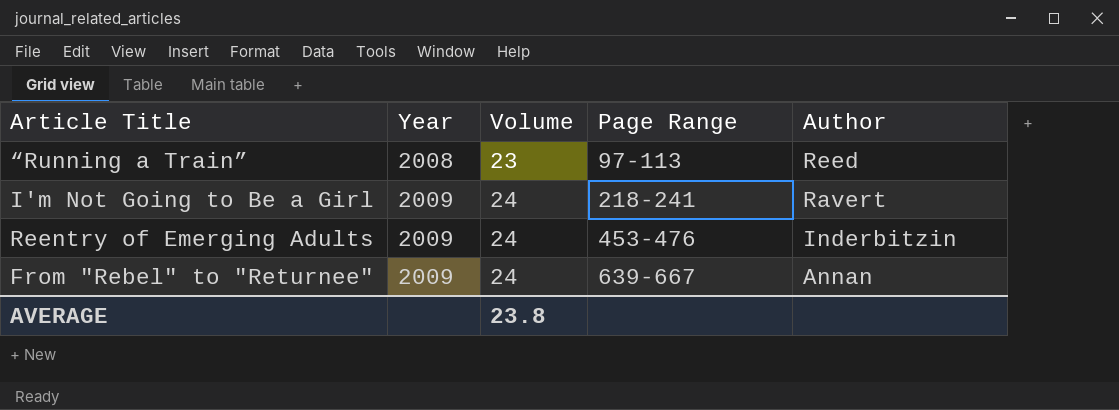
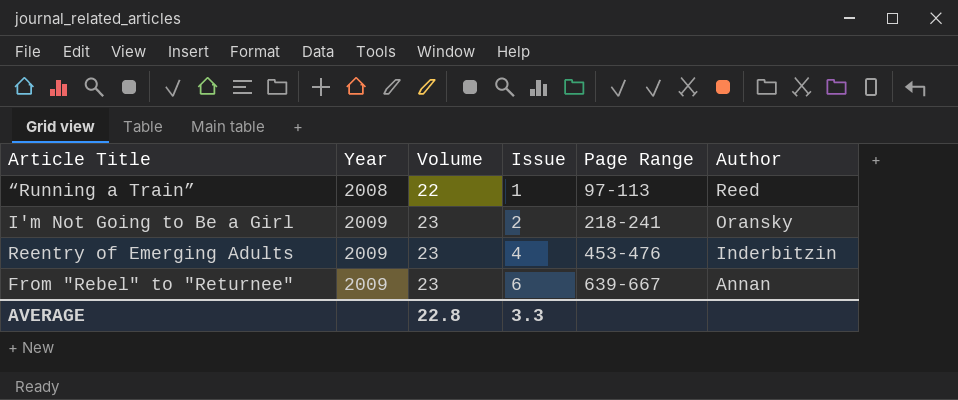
column Issue | position: none -> 4
“Running a Train” | Volume: 23 -> 22
I'm Not Going to Be a Girl | Volume: 24 -> 23
I'm Not Going to Be a Girl | Author: Ravert -> Oransky
Reentry of Emerging Adults | Volume: 24 -> 23
From "Rebel" to "Returnee" | Volume: 24 -> 23
AVERAGE | Volume: 23.8 -> 22.8

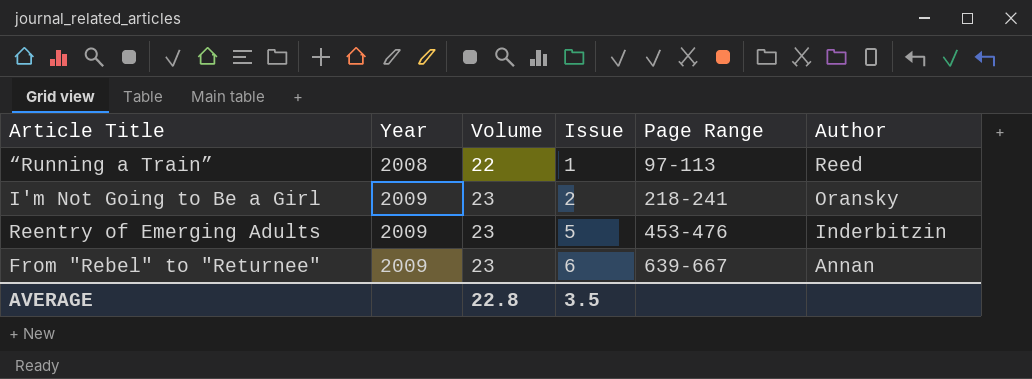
Reentry of Emerging Adults | Issue: 4 -> 5
AVERAGE | Issue: 3.3 -> 3.5

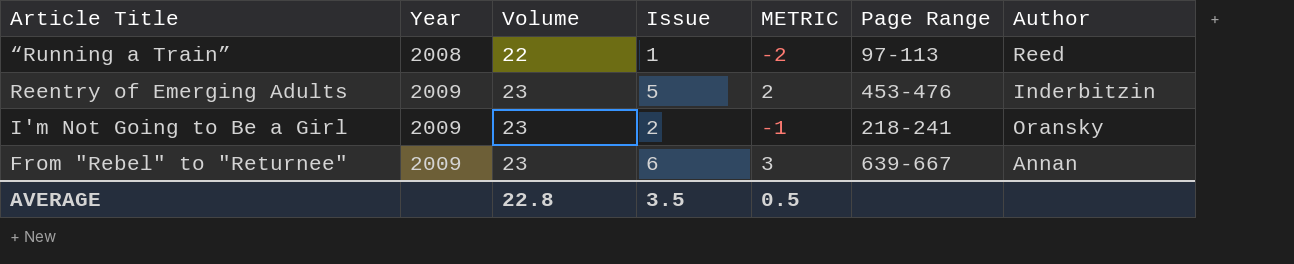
row order: Year ascending -> Article Title descending
column METRIC | formula: none -> [Issue] - 3

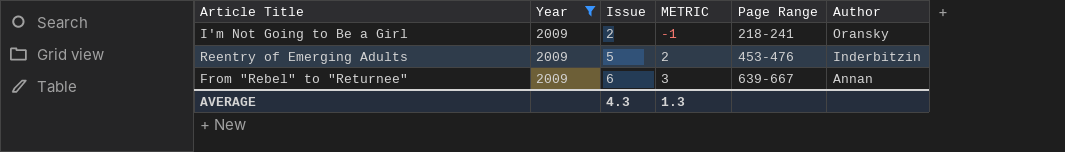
filter: none -> Year = 2009
row order: Article Title descending -> Issue ascending
column Volume | position: 3 -> none
AVERAGE | Issue: 3.5 -> 4.3
AVERAGE | METRIC: 0.5 -> 1.3

